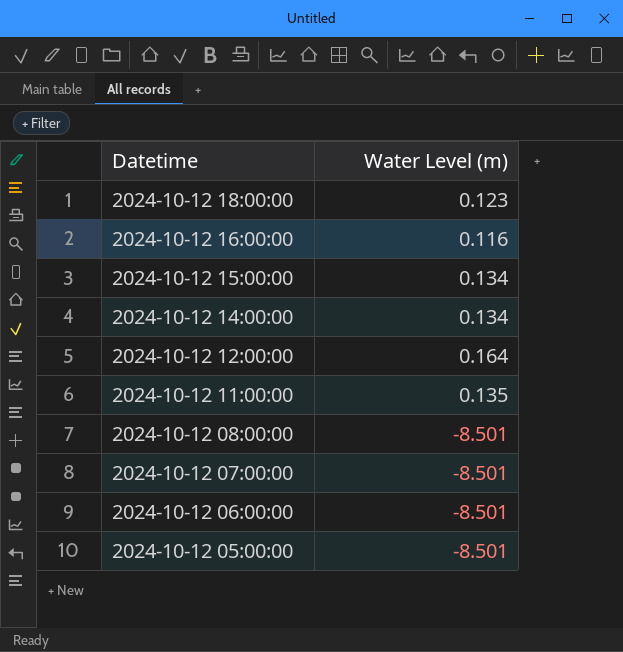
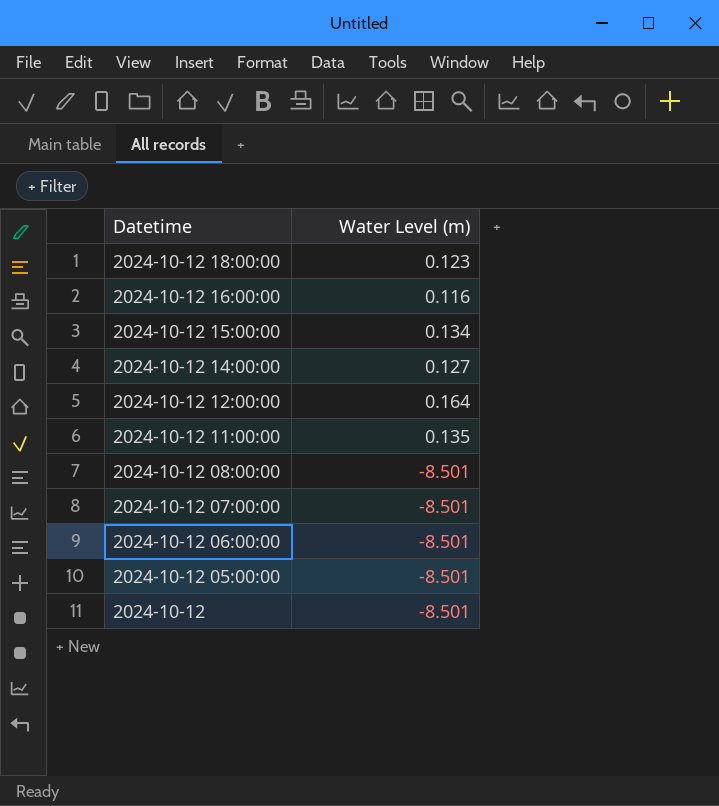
2024-10-12 14:00:00 | Water Level (m): 0.134 -> 0.127
row 2024-10-12: none -> -8.501

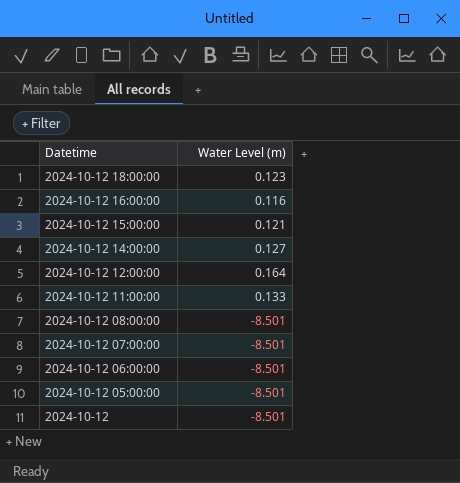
2024-10-12 15:00:00 | Water Level (m): 0.134 -> 0.121
2024-10-12 11:00:00 | Water Level (m): 0.135 -> 0.133

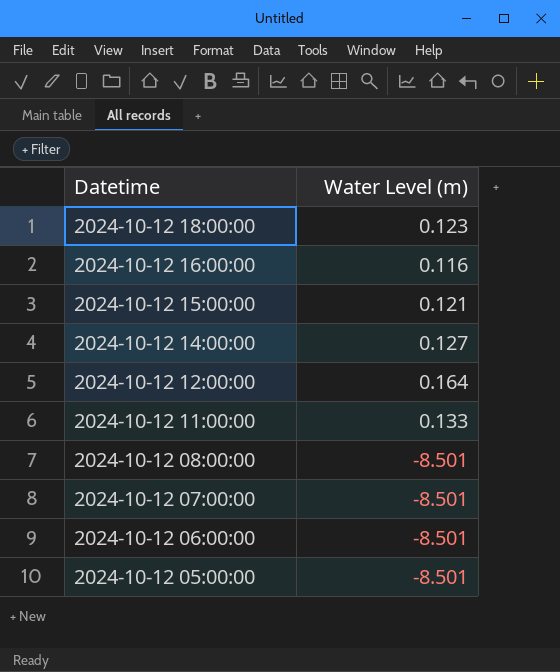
row 2024-10-12: -8.501 -> none

